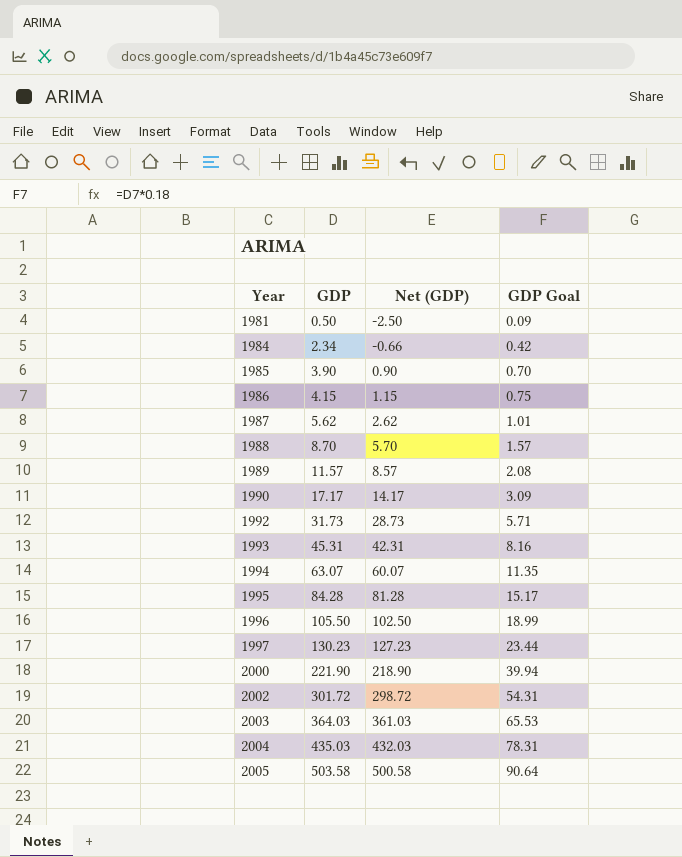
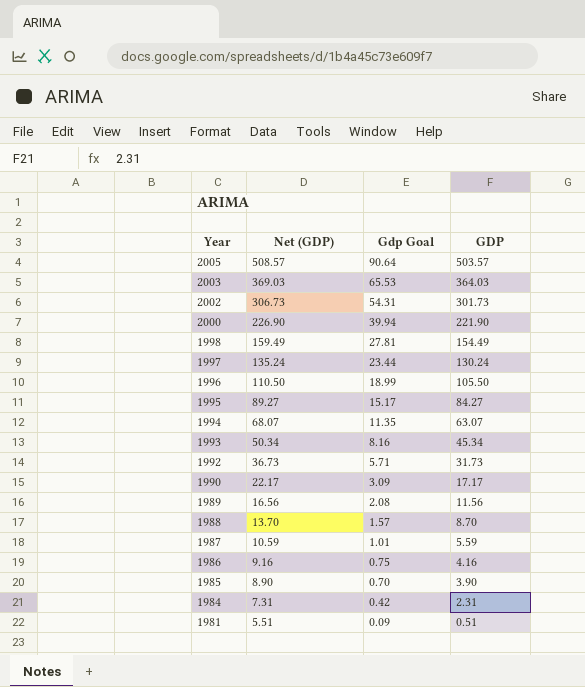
row order: Year ascending -> Year descending
column Net (GDP) | formula: [GDP] - 3 -> [GDP] + 5
column name: GDP Goal -> Gdp Goal
column GDP | position: 2 -> 4
row 2004: 435.03 | 432.03 | 78.31 -> none
2005 | GDP: 503.58 -> 503.57
2002 | GDP: 301.72 -> 301.73
row 1998: none -> 159.49 | 27.81 | 154.49
1997 | GDP: 130.23 -> 130.24
1995 | GDP: 84.28 -> 84.27
1993 | GDP: 45.31 -> 45.34
1989 | GDP: 11.57 -> 11.56
1987 | GDP: 5.62 -> 5.59
1986 | GDP: 4.15 -> 4.16
1984 | GDP: 2.34 -> 2.31
1981 | GDP: 0.50 -> 0.51

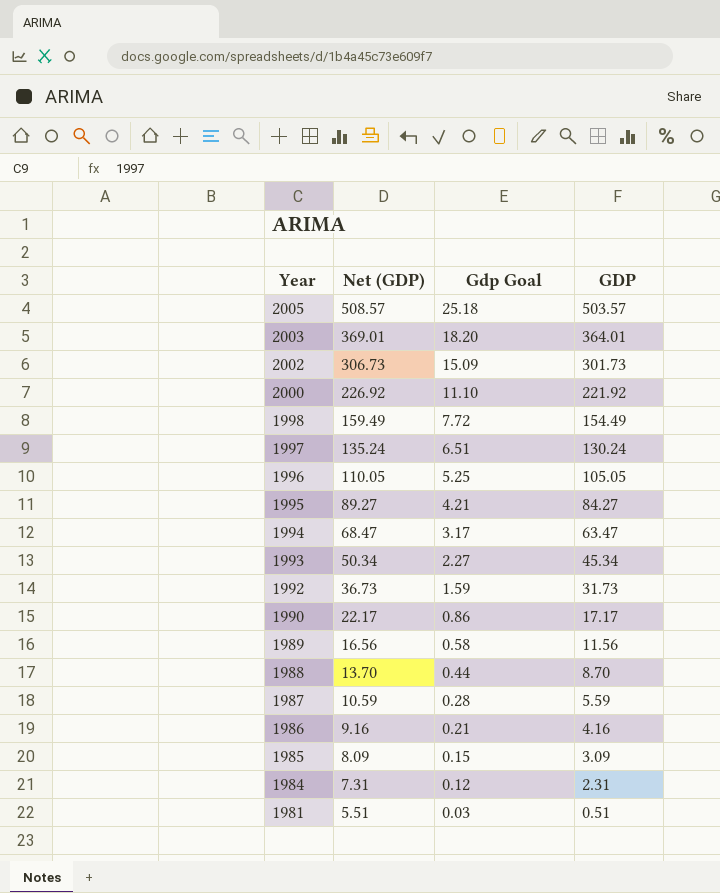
column Gdp Goal | formula: [GDP] * 0.18 -> [GDP] * 0.05
2003 | Net (GDP): 369.03 -> 369.01
2003 | GDP: 364.03 -> 364.01
2000 | Net (GDP): 226.90 -> 226.92
2000 | GDP: 221.90 -> 221.92
1996 | Net (GDP): 110.50 -> 110.05
1996 | GDP: 105.50 -> 105.05
1994 | Net (GDP): 68.07 -> 68.47
1994 | GDP: 63.07 -> 63.47
1985 | Net (GDP): 8.90 -> 8.09
1985 | GDP: 3.90 -> 3.09

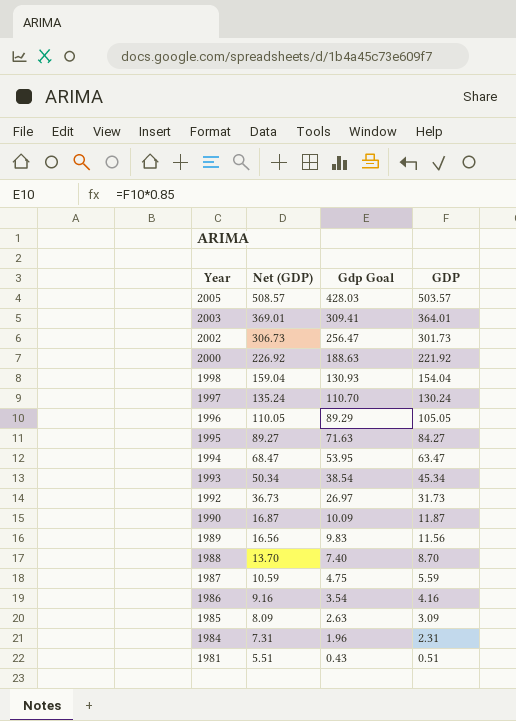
column Gdp Goal | formula: [GDP] * 0.05 -> [GDP] * 0.85
1998 | Net (GDP): 159.49 -> 159.04
1998 | GDP: 154.49 -> 154.04
1990 | Net (GDP): 22.17 -> 16.87
1990 | GDP: 17.17 -> 11.87

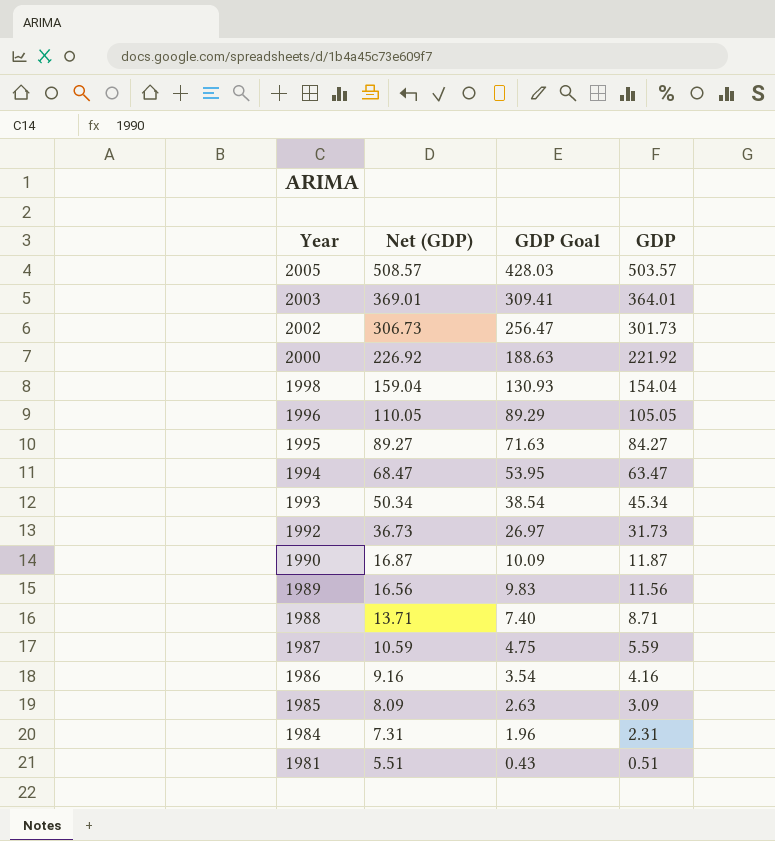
column name: Gdp Goal -> GDP Goal
row 1997: 135.24 | 110.70 | 130.24 -> none
1988 | Net (GDP): 13.70 -> 13.71
1988 | GDP: 8.70 -> 8.71

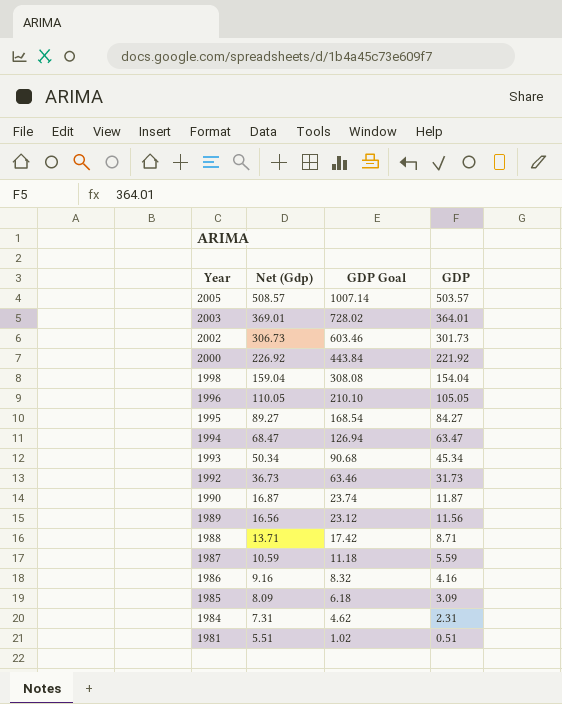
column name: Net (GDP) -> Net (Gdp)
column GDP Goal | formula: [GDP] * 0.85 -> [GDP] * 2

